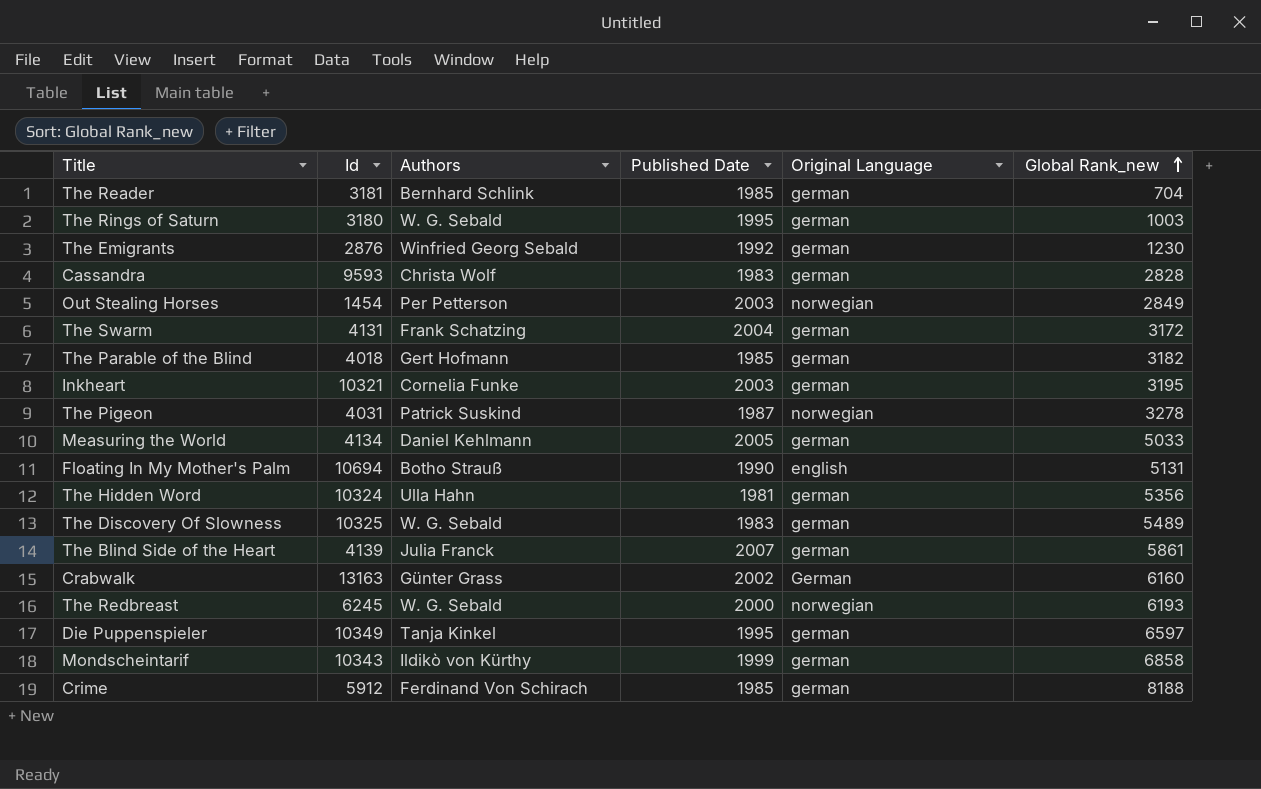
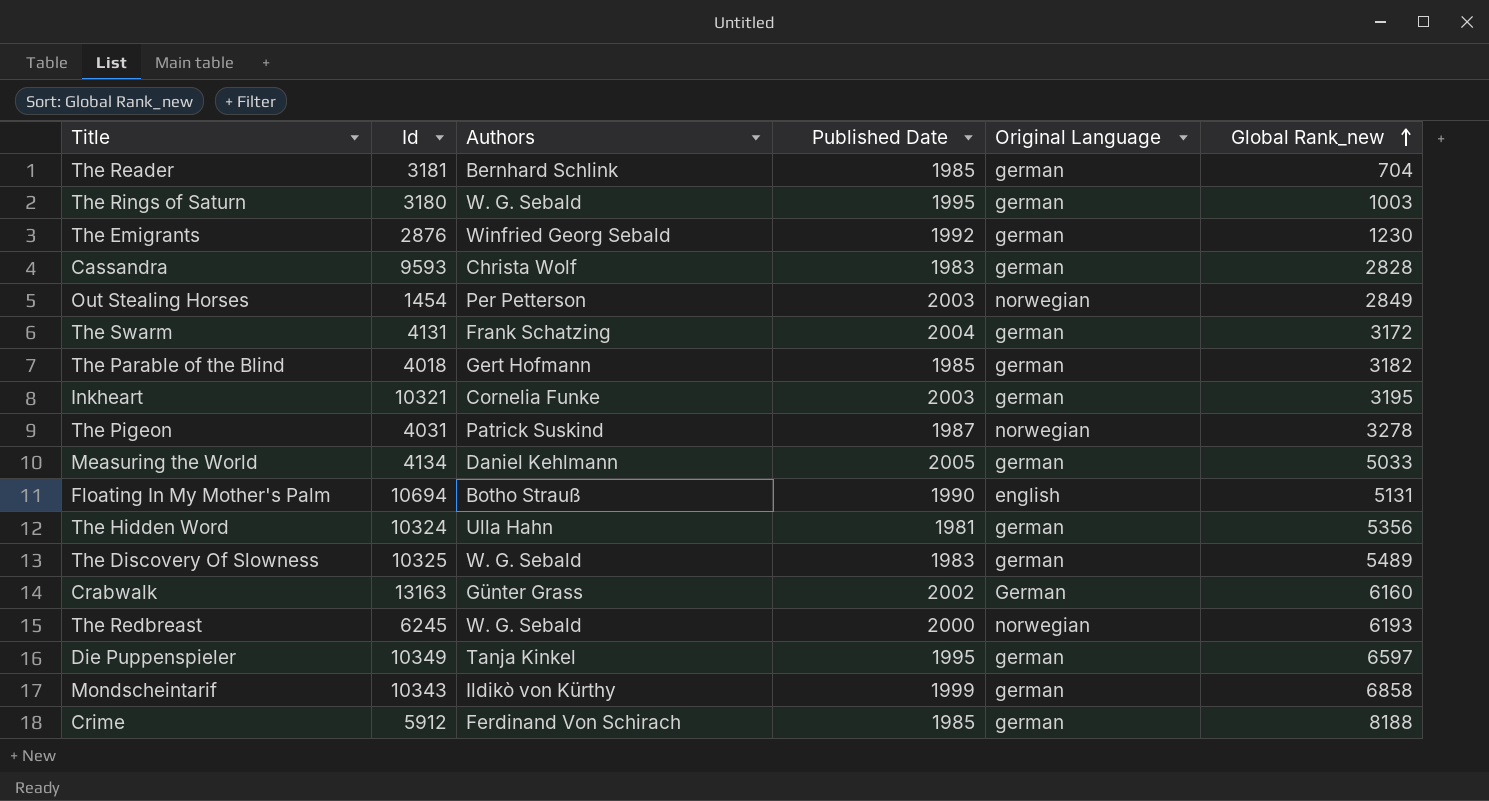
row The Blind Side of the Heart: 4139 | Julia Franck | 2007 | german | 5861 -> none

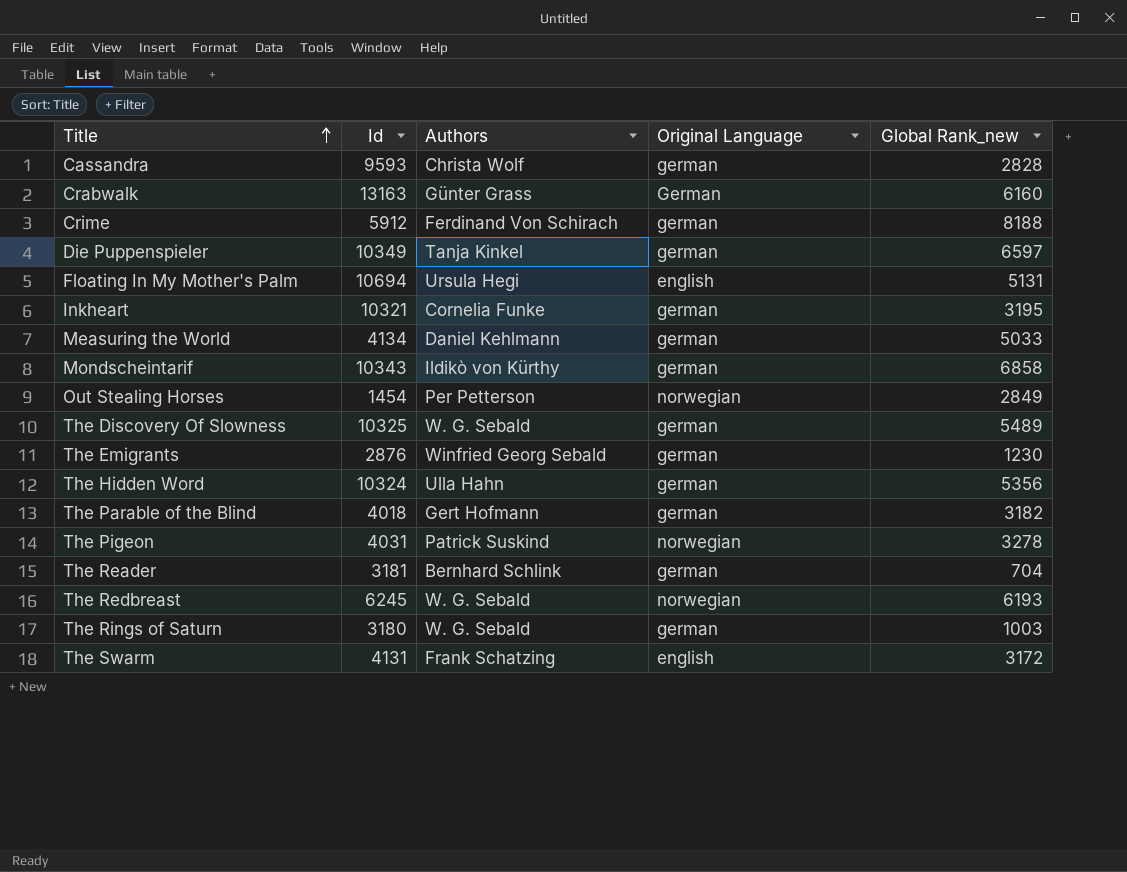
row order: Global Rank_new ascending -> Title ascending
column Published Date | position: 4 -> none
Floating In My Mother's Palm | Authors: Botho Strauß -> Ursula Hegi
The Swarm | Original Language: german -> english

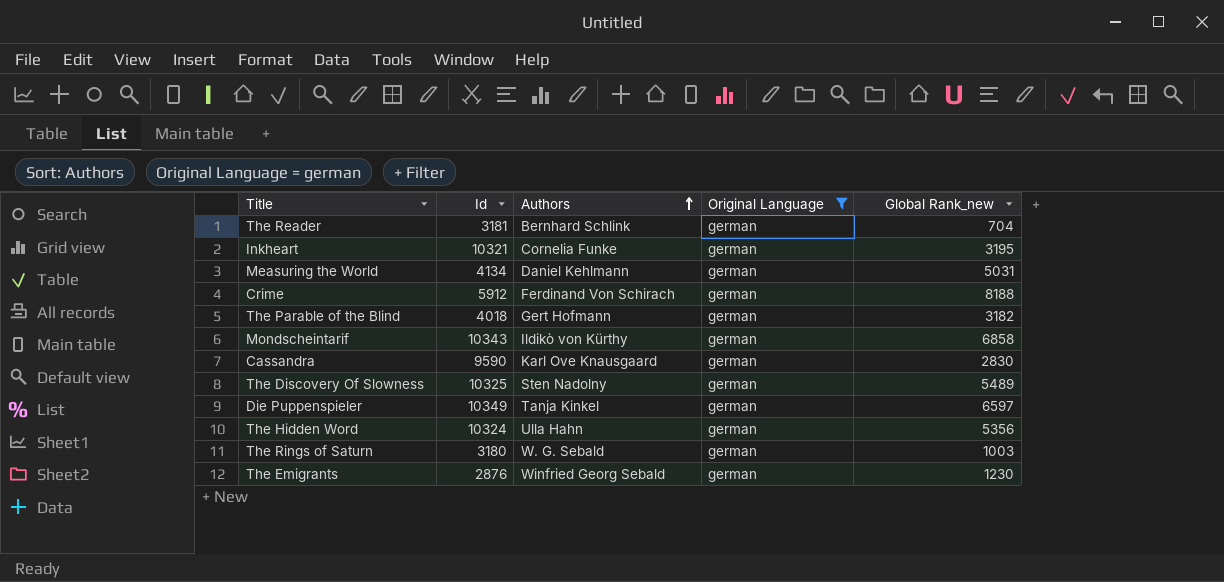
filter: none -> Original Language = german
row order: Title ascending -> Authors ascending
Measuring the World | Global Rank_new: 5033 -> 5031
Cassandra | Id: 9593 -> 9590
Cassandra | Authors: Christa Wolf -> Karl Ove Knausgaard
Cassandra | Global Rank_new: 2828 -> 2830
The Discovery Of Slowness | Authors: W. G. Sebald -> Sten Nadolny

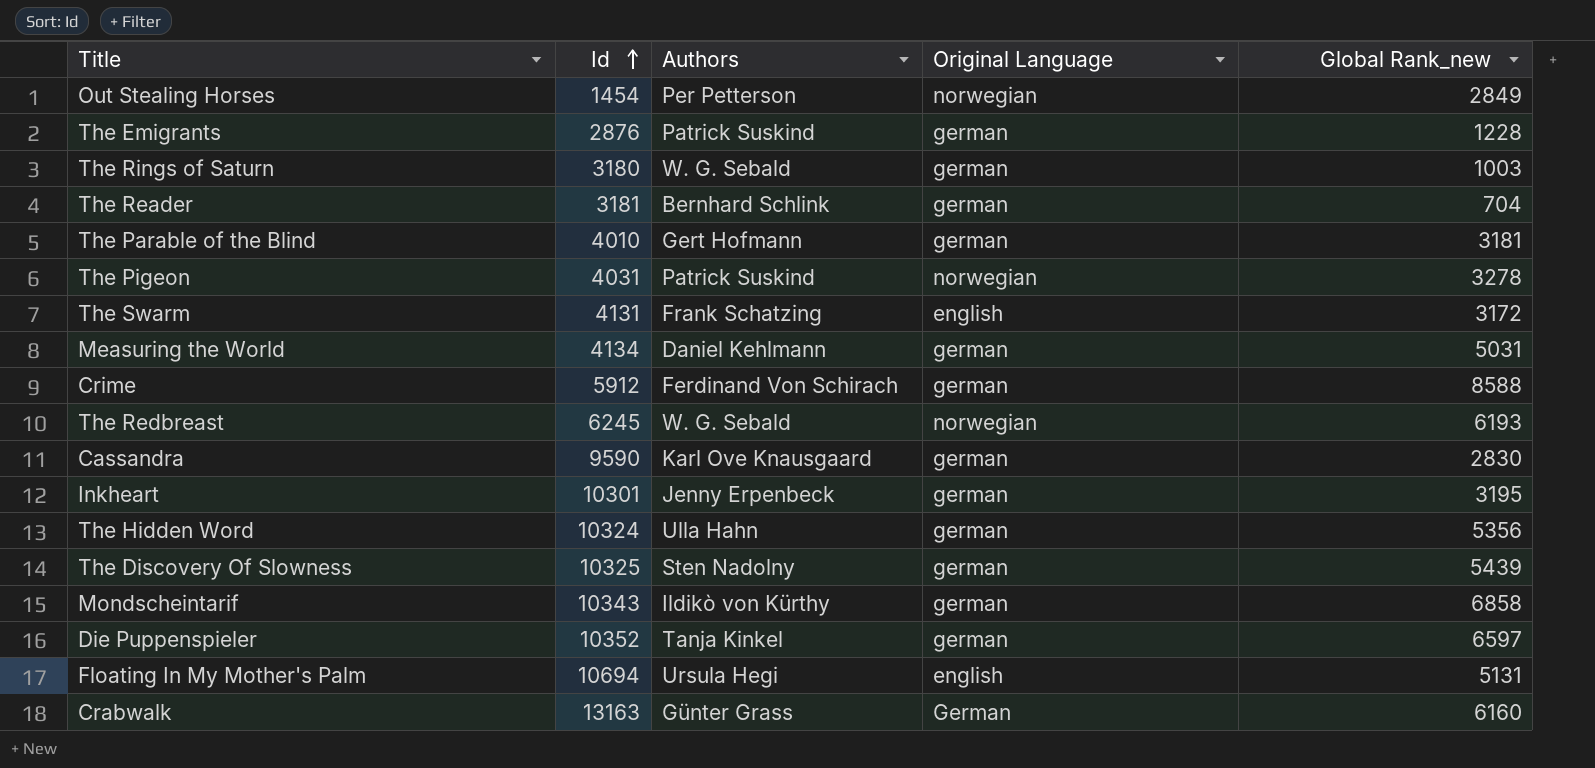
filter: Original Language = german -> none
row order: Authors ascending -> Id ascending
The Emigrants | Authors: Winfried Georg Sebald -> Patrick Suskind
The Emigrants | Global Rank_new: 1230 -> 1228
The Parable of the Blind | Id: 4018 -> 4010
The Parable of the Blind | Global Rank_new: 3182 -> 3181
Crime | Global Rank_new: 8188 -> 8588
Inkheart | Id: 10321 -> 10301
Inkheart | Authors: Cornelia Funke -> Jenny Erpenbeck
The Discovery Of Slowness | Global Rank_new: 5489 -> 5439
Die Puppenspieler | Id: 10349 -> 10352

